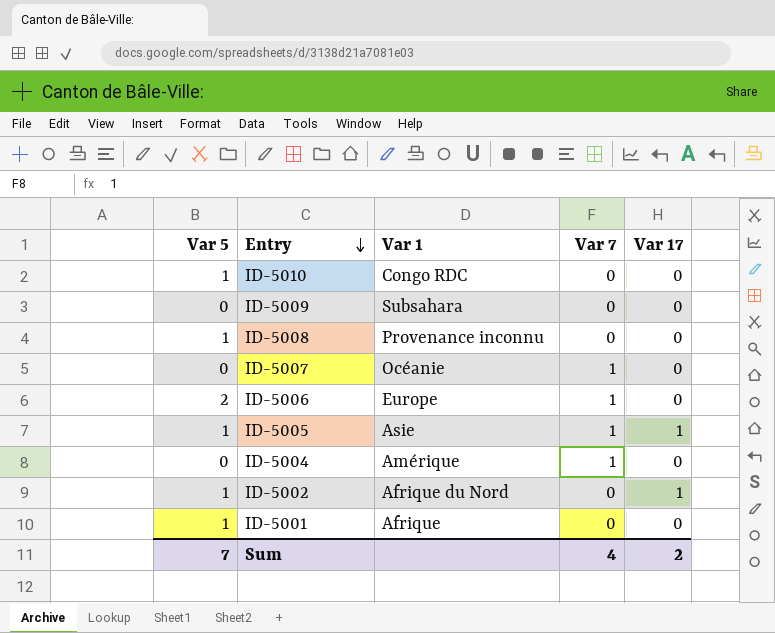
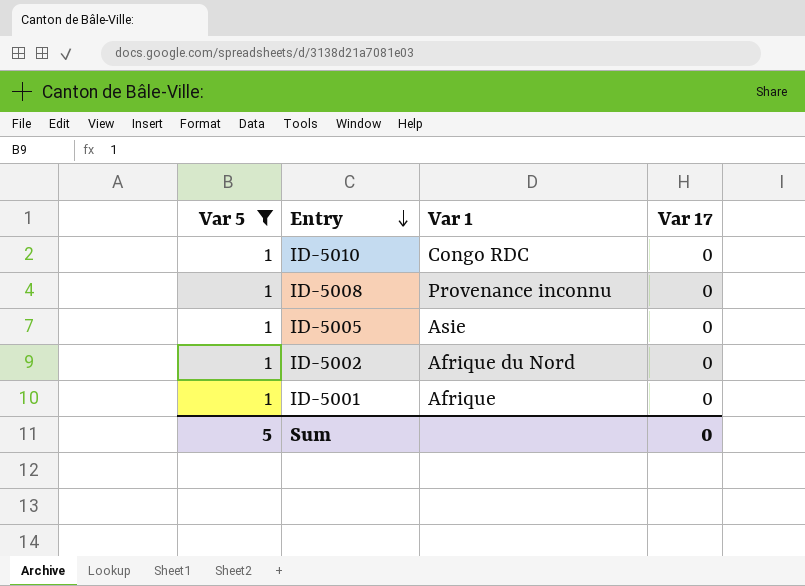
filter: none -> Var 5 = 1
column Var 7 | position: 4 -> none
ID-5005 | Var 17: 1 -> 0
ID-5002 | Var 17: 1 -> 0
Sum | Var 5: 7 -> 5
Sum | Var 17: 2 -> 0

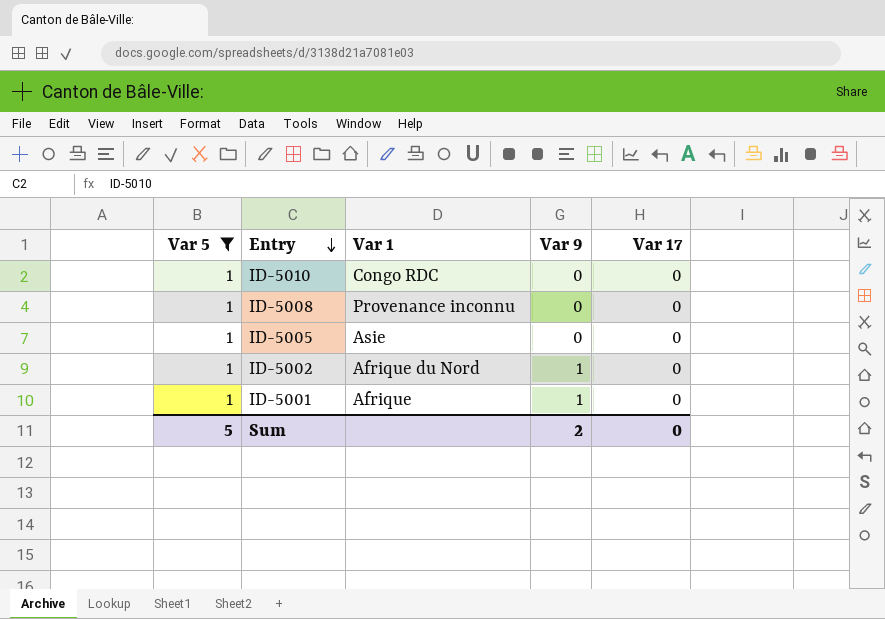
column Var 9 | position: none -> 4

